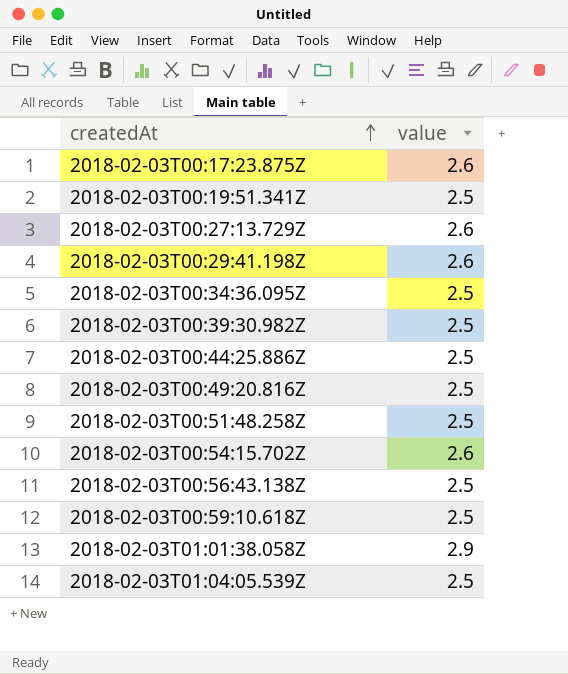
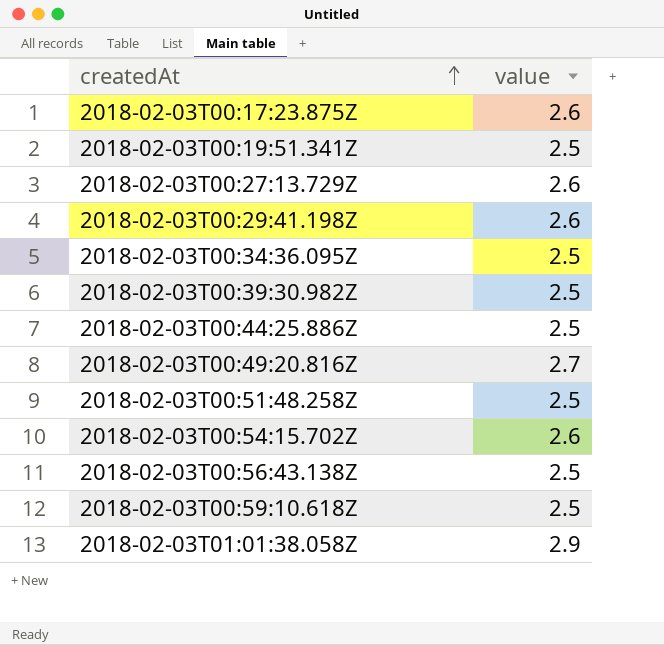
row 2018-02-03T01:04:05.539Z: 2.5 -> none
2018-02-03T00:49:20.816Z | value: 2.5 -> 2.7

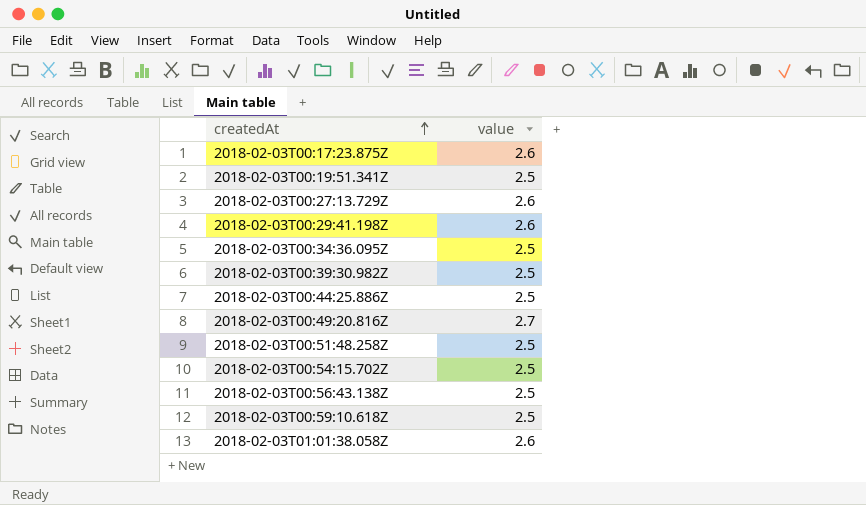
2018-02-03T00:54:15.702Z | value: 2.6 -> 2.5
2018-02-03T01:01:38.058Z | value: 2.9 -> 2.6

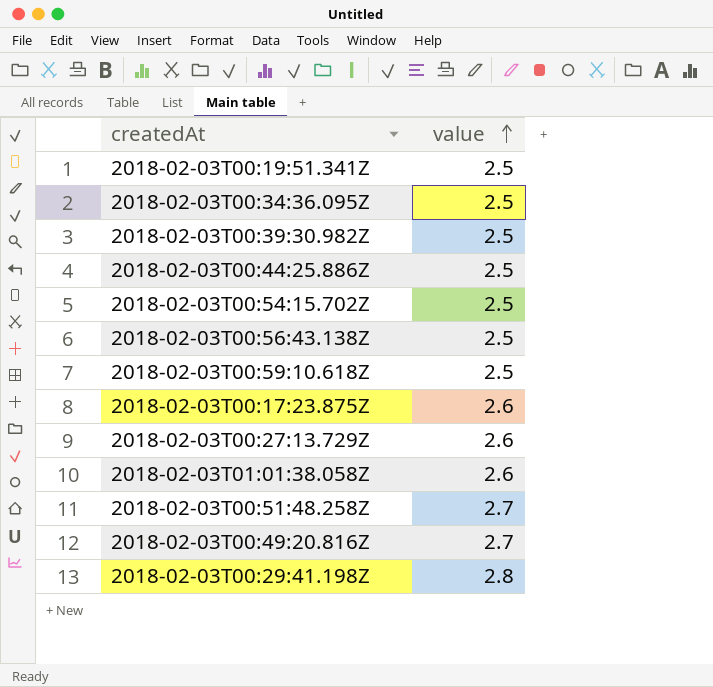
row order: createdAt ascending -> value ascending
2018-02-03T00:51:48.258Z | value: 2.5 -> 2.7
2018-02-03T00:29:41.198Z | value: 2.6 -> 2.8

